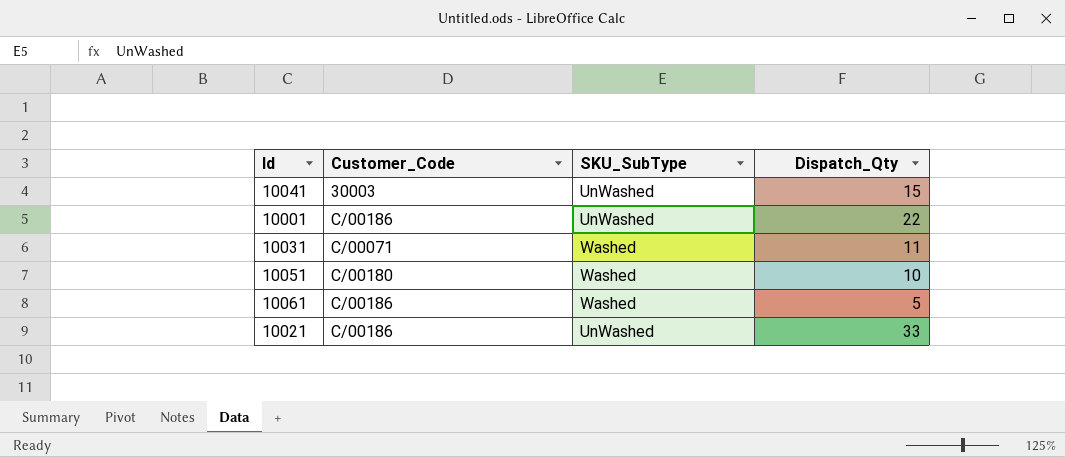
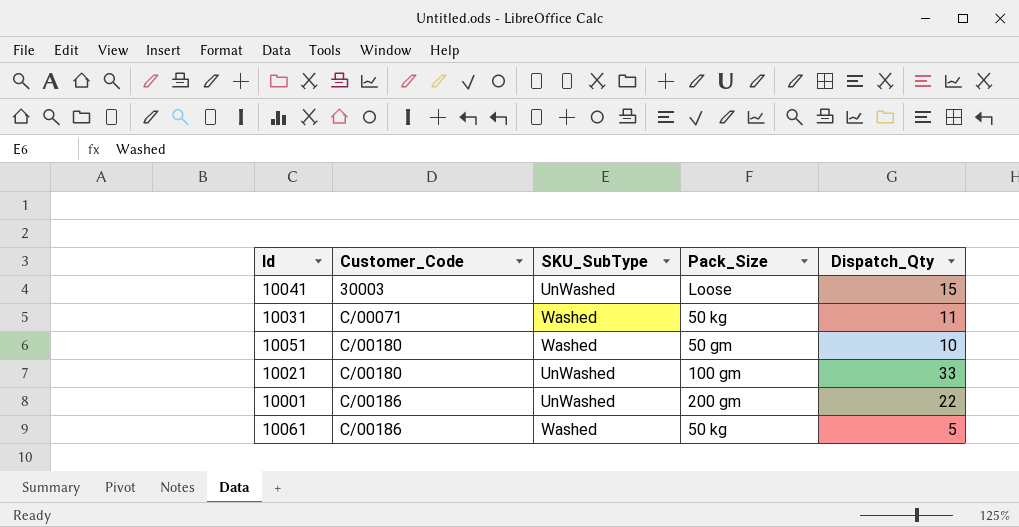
row order: none -> Customer_Code ascending
column Pack_Size | position: none -> 4
10021 | Customer_Code: C/00186 -> C/00180

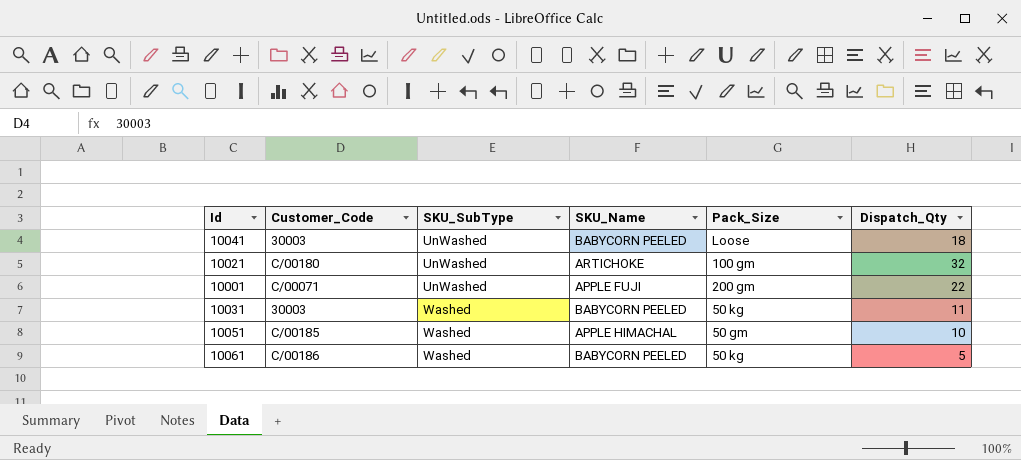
row order: Customer_Code ascending -> SKU_SubType ascending
column SKU_Name | position: none -> 4
10041 | Dispatch_Qty: 15 -> 18
10021 | Dispatch_Qty: 33 -> 32
10001 | Customer_Code: C/00186 -> C/00071
10031 | Customer_Code: C/00071 -> 30003
10051 | Customer_Code: C/00180 -> C/00185

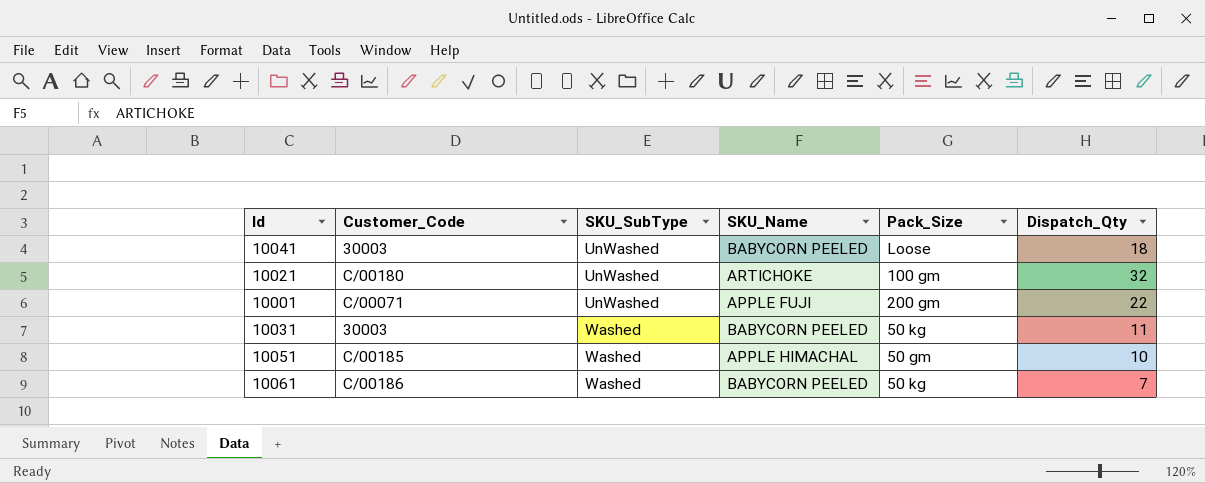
10061 | Dispatch_Qty: 5 -> 7

